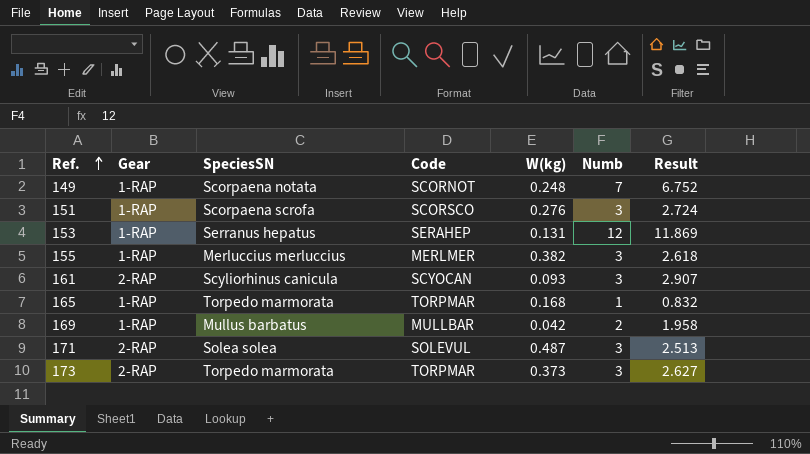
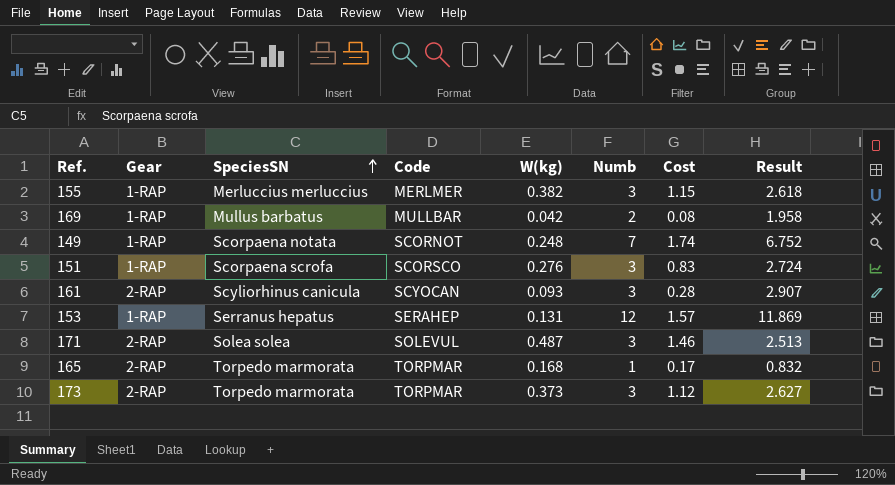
row order: Ref. ascending -> SpeciesSN ascending
column Cost | formula: none -> [W(kg)] * [Numb]
165 | Gear: 1-RAP -> 2-RAP

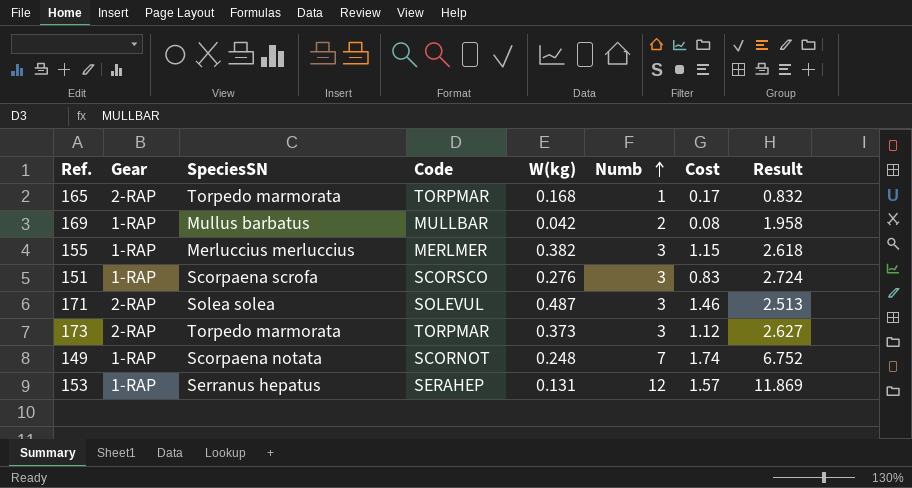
row order: SpeciesSN ascending -> Numb ascending
row 161: 2-RAP | Scyliorhinus canicula | SCYOCAN | 0.093 | 3 | 0.28 | 2.907 -> none

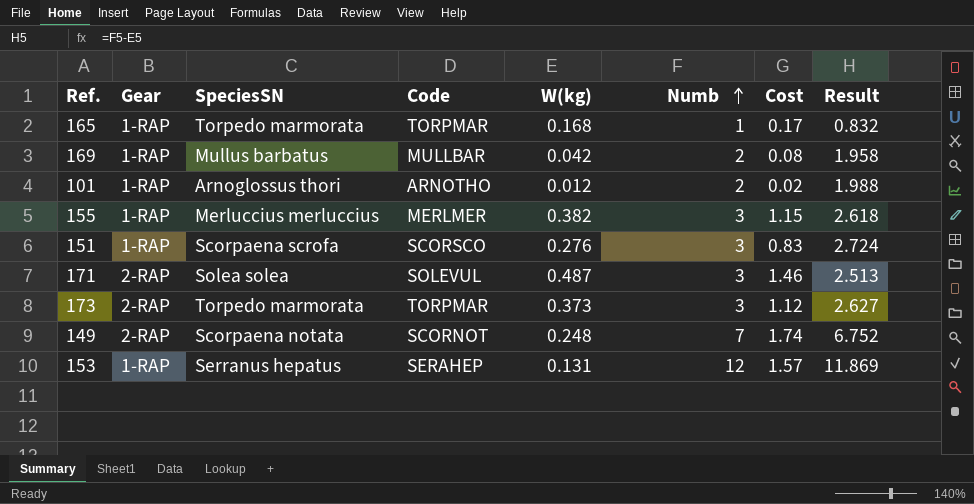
165 | Gear: 2-RAP -> 1-RAP
row 101: none -> 1-RAP | Arnoglossus thori | ARNOTHO | 0.012 | 2 | 0.02 | 1.988
149 | Gear: 1-RAP -> 2-RAP

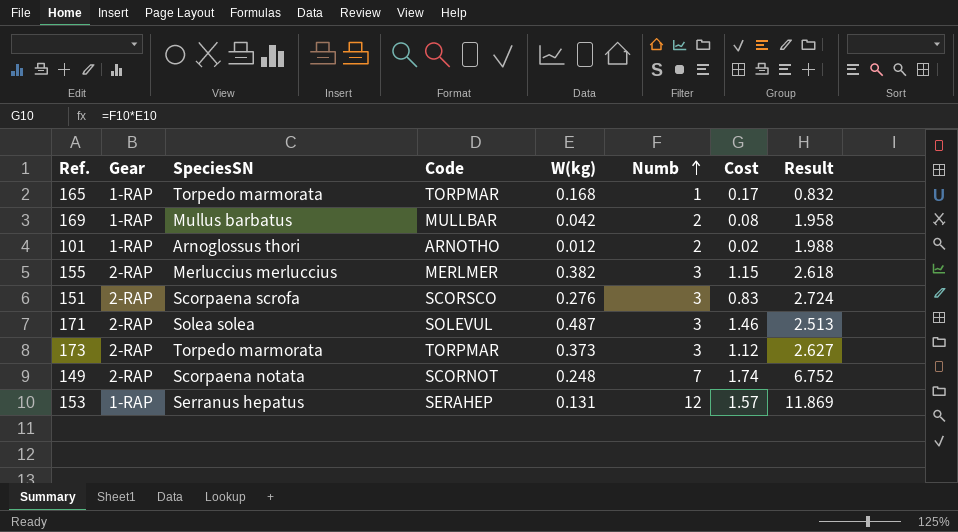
155 | Gear: 1-RAP -> 2-RAP
151 | Gear: 1-RAP -> 2-RAP

